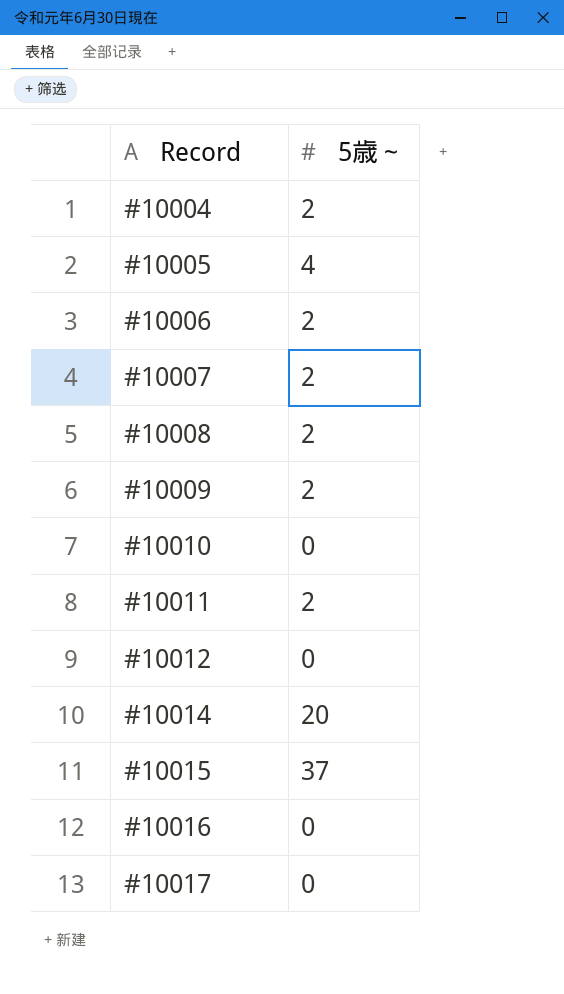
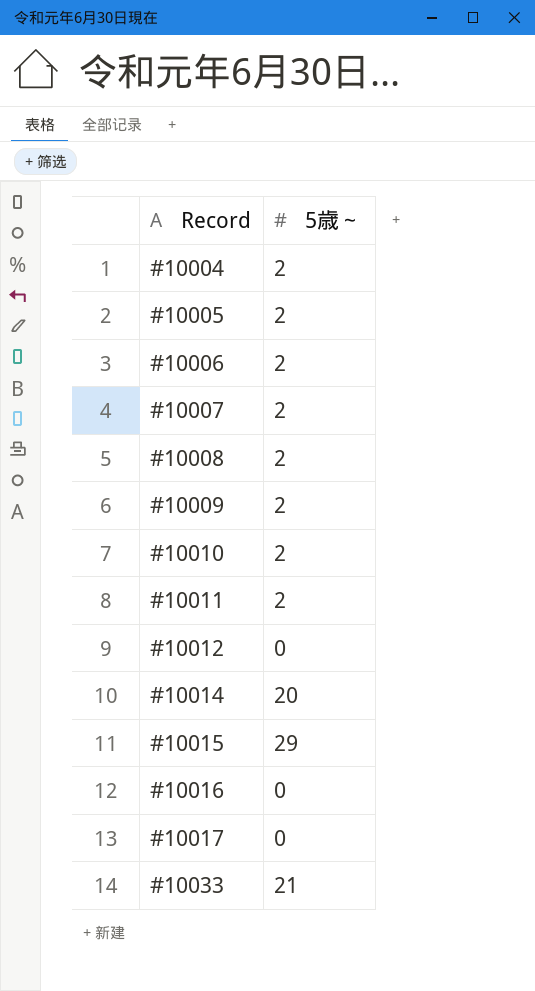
#10005 | 5歳～: 4 -> 2
#10010 | 5歳～: 0 -> 2
#10015 | 5歳～: 37 -> 29
row #10033: none -> 21

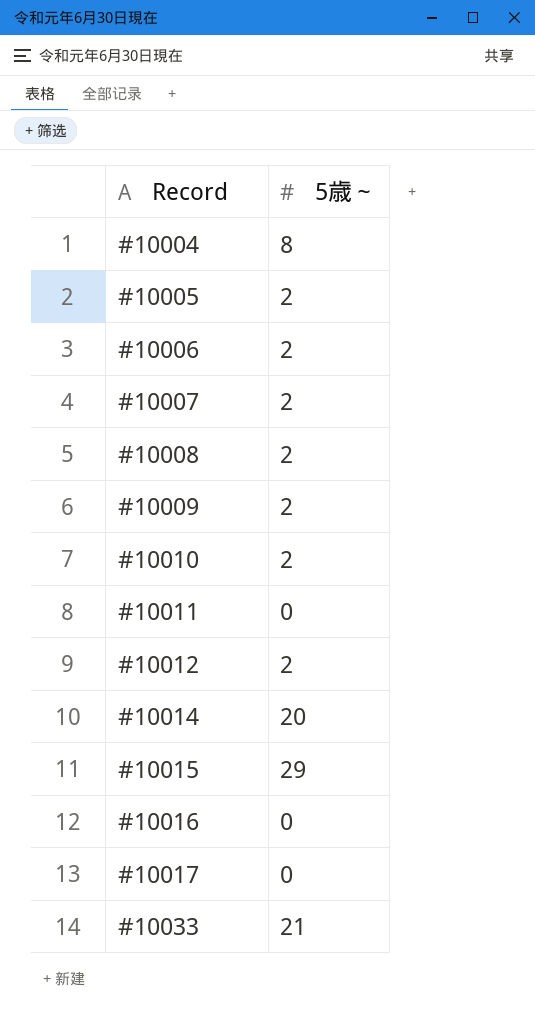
#10004 | 5歳～: 2 -> 8
#10011 | 5歳～: 2 -> 0
#10012 | 5歳～: 0 -> 2

